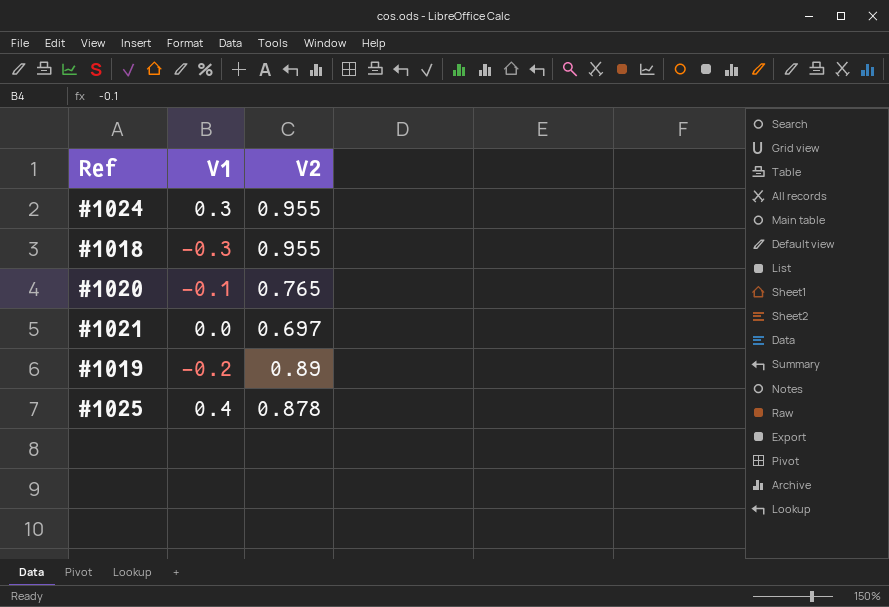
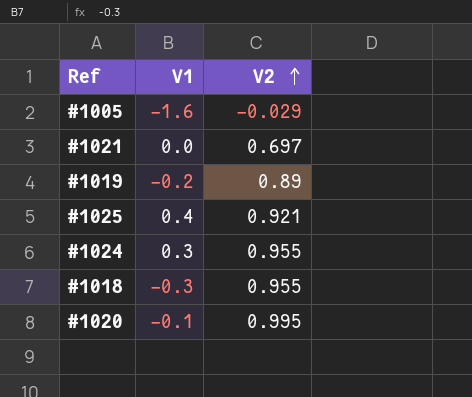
row order: none -> V2 ascending
row #1005: none -> -1.6 | -0.029
#1025 | V2: 0.878 -> 0.921
#1020 | V2: 0.765 -> 0.995

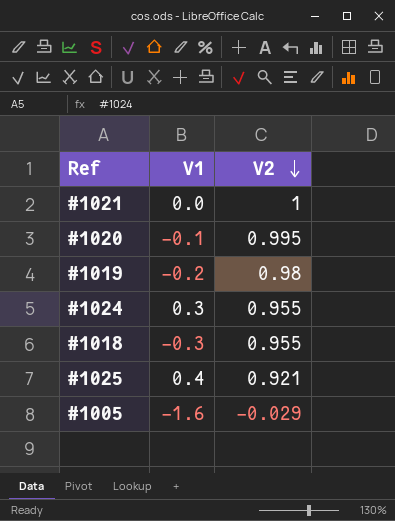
row order: V2 ascending -> V2 descending
#1021 | V2: 0.697 -> 1
#1019 | V2: 0.89 -> 0.98

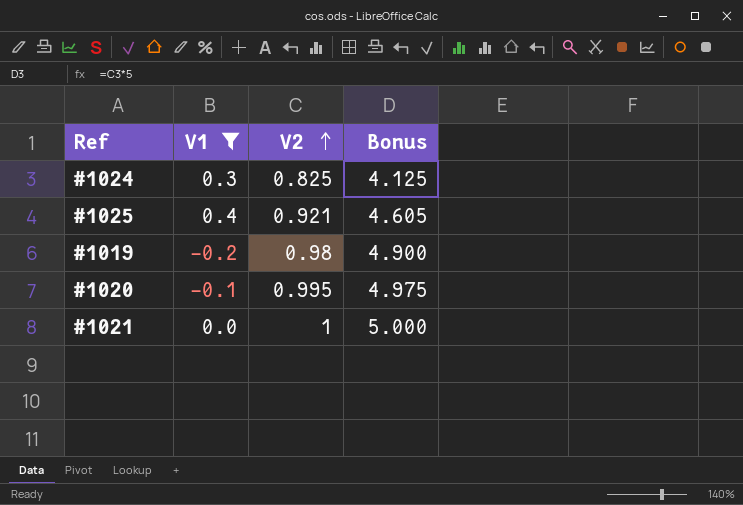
filter: none -> V1 >= -0.2
row order: V2 descending -> V2 ascending
column Bonus | formula: none -> [V2] * 5
#1024 | V2: 0.955 -> 0.825

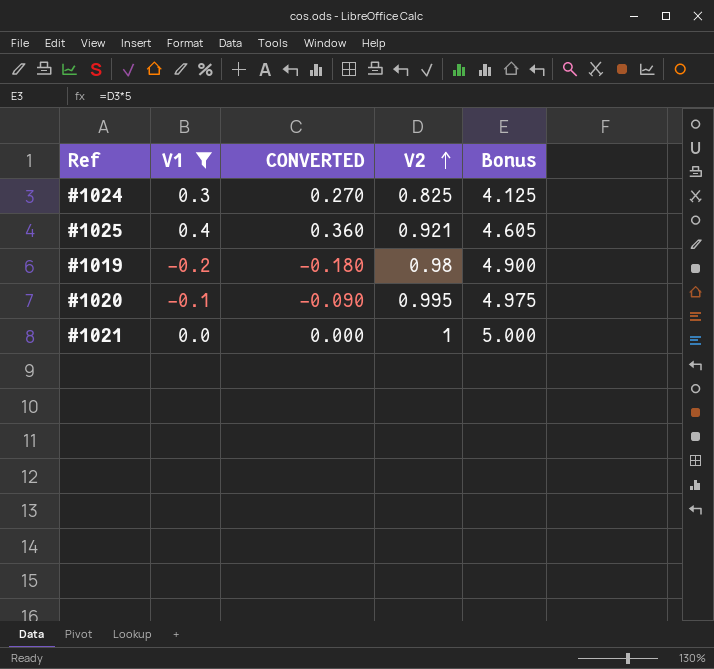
column CONVERTED | formula: none -> [V1] * 0.9

